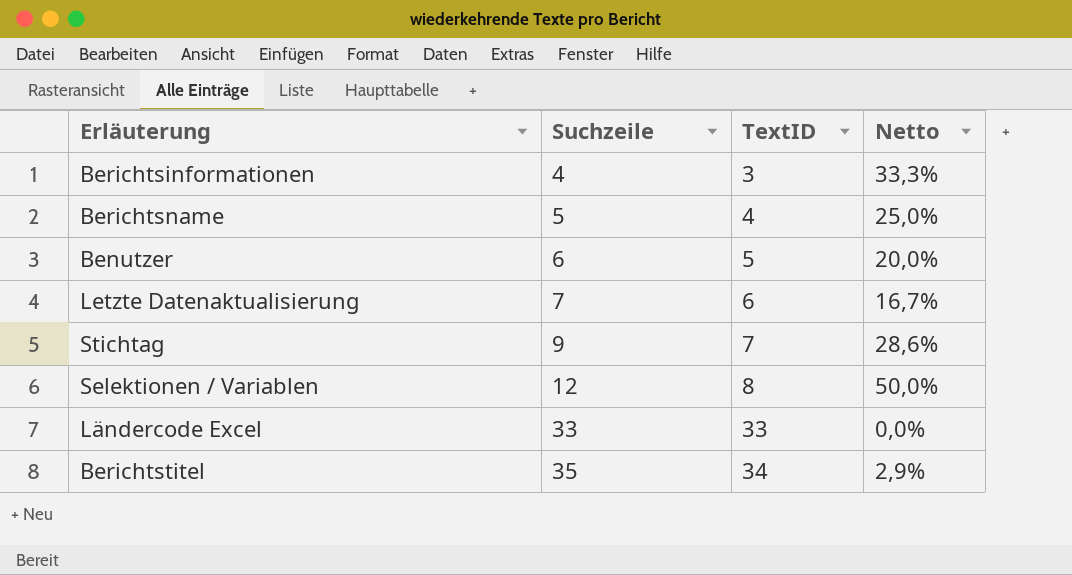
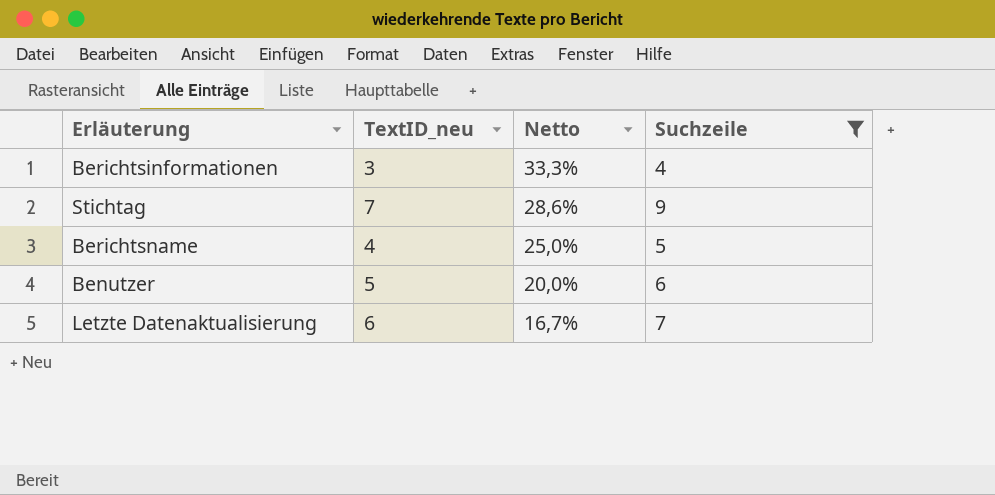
filter: none -> Suchzeile <= 9
row order: Suchzeile ascending -> Netto descending
column name: TextID -> TextID_neu
column Suchzeile | position: 2 -> 4

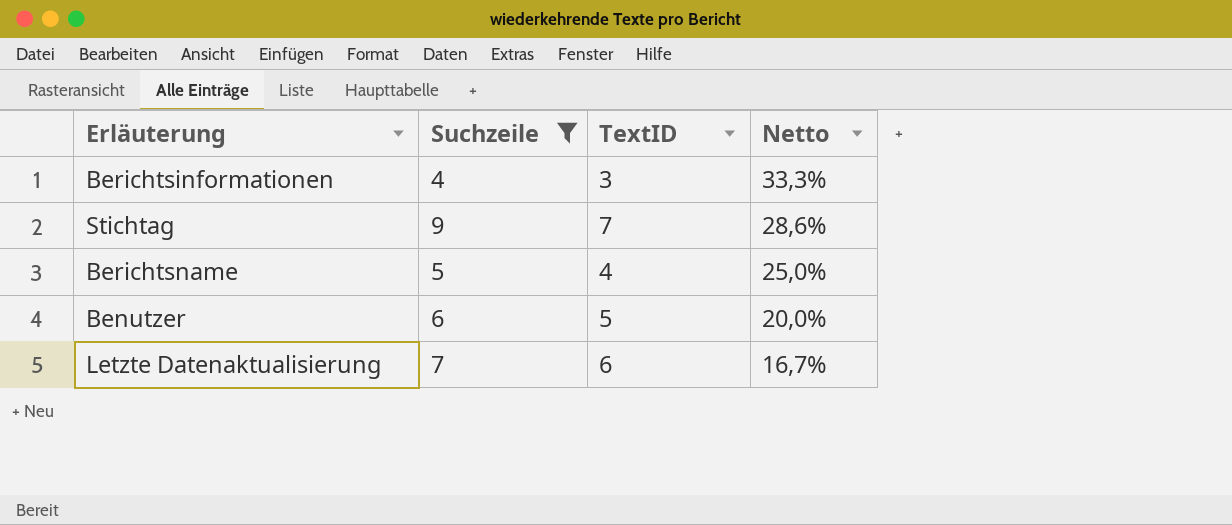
column Suchzeile | position: 4 -> 2
column name: TextID_neu -> TextID

